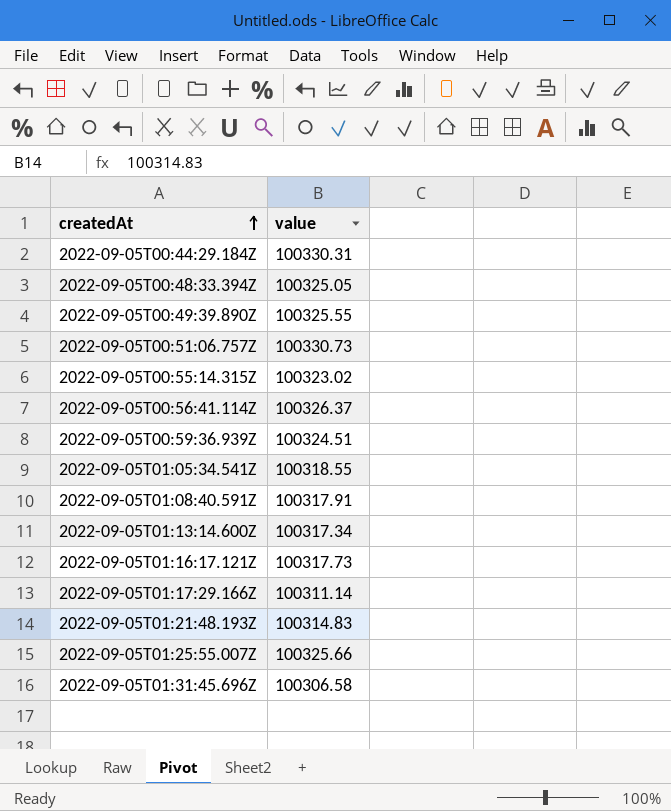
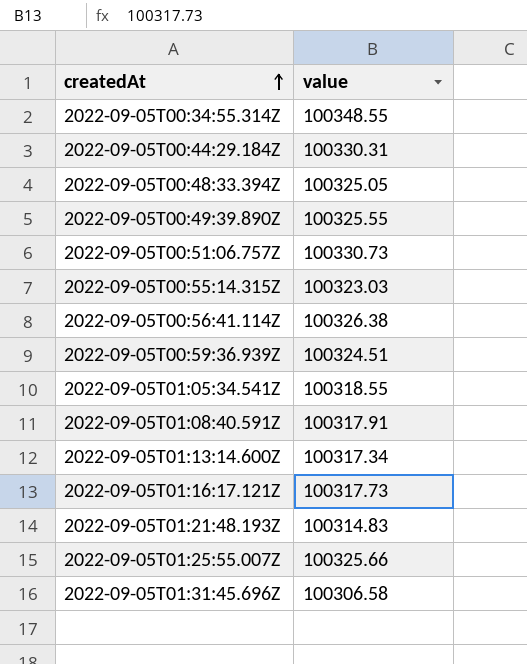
row 2022-09-05T01:17:29.166Z: 100311.14 -> none
row 2022-09-05T00:34:55.314Z: none -> 100348.55
2022-09-05T00:55:14.315Z | value: 100323.02 -> 100323.03
2022-09-05T00:56:41.114Z | value: 100326.37 -> 100326.38

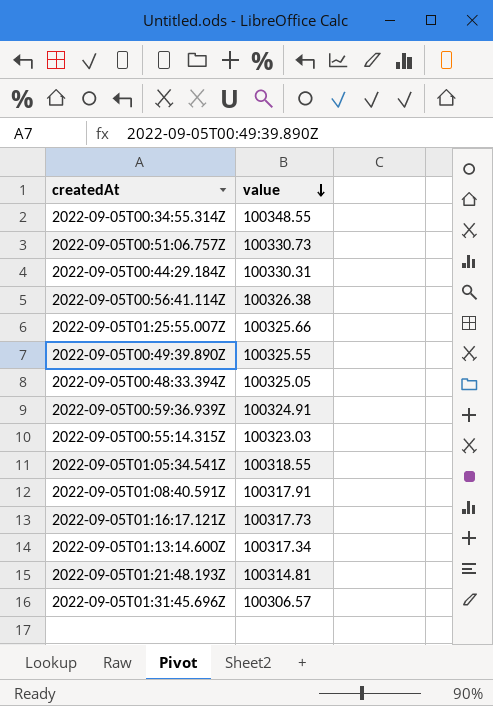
row order: createdAt ascending -> value descending
2022-09-05T00:59:36.939Z | value: 100324.51 -> 100324.91
2022-09-05T01:21:48.193Z | value: 100314.83 -> 100314.81
2022-09-05T01:31:45.696Z | value: 100306.58 -> 100306.57

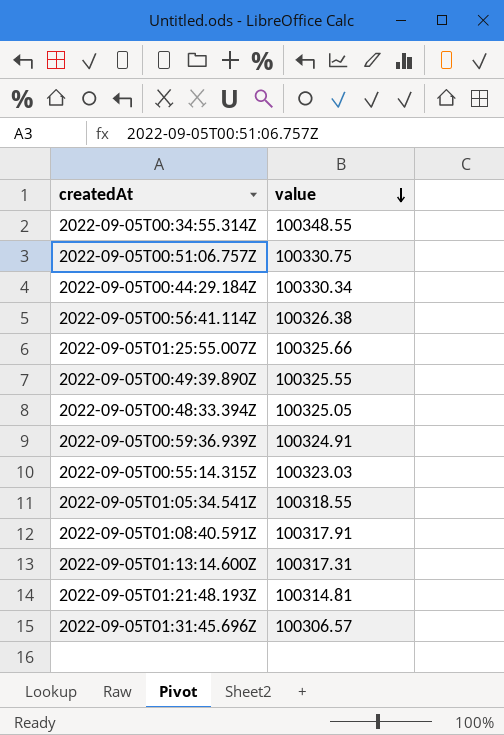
row 2022-09-05T01:16:17.121Z: 100317.73 -> none
2022-09-05T00:51:06.757Z | value: 100330.73 -> 100330.75
2022-09-05T00:44:29.184Z | value: 100330.31 -> 100330.34
2022-09-05T01:13:14.600Z | value: 100317.34 -> 100317.31

